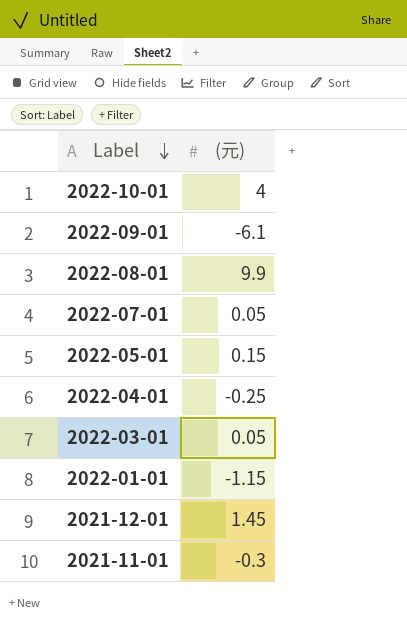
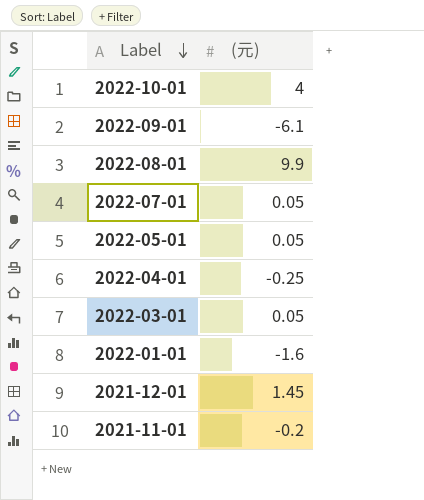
2022-05-01 | (元): 0.15 -> 0.05
2022-01-01 | (元): -1.15 -> -1.6
2021-11-01 | (元): -0.3 -> -0.2

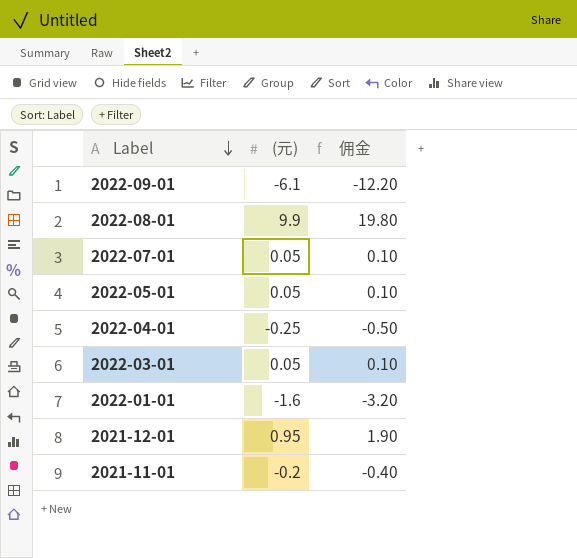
column 佣金 | formula: none -> [(元)] * 2
row 2022-10-01: 4 -> none
2021-12-01 | (元): 1.45 -> 0.95

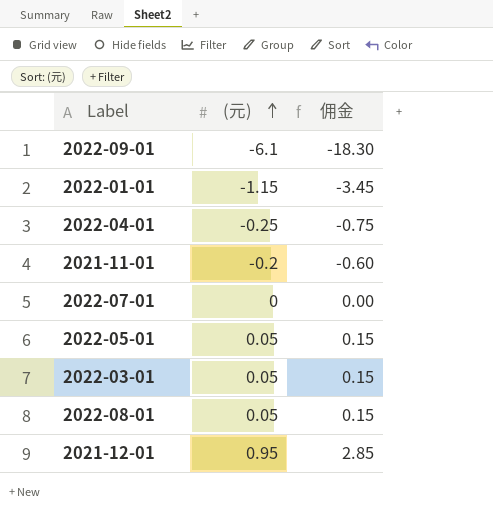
row order: Label descending -> (元) ascending
column 佣金 | formula: [(元)] * 2 -> [(元)] * 3
2022-01-01 | (元): -1.6 -> -1.15
2022-07-01 | (元): 0.05 -> 0
2022-08-01 | (元): 9.9 -> 0.05

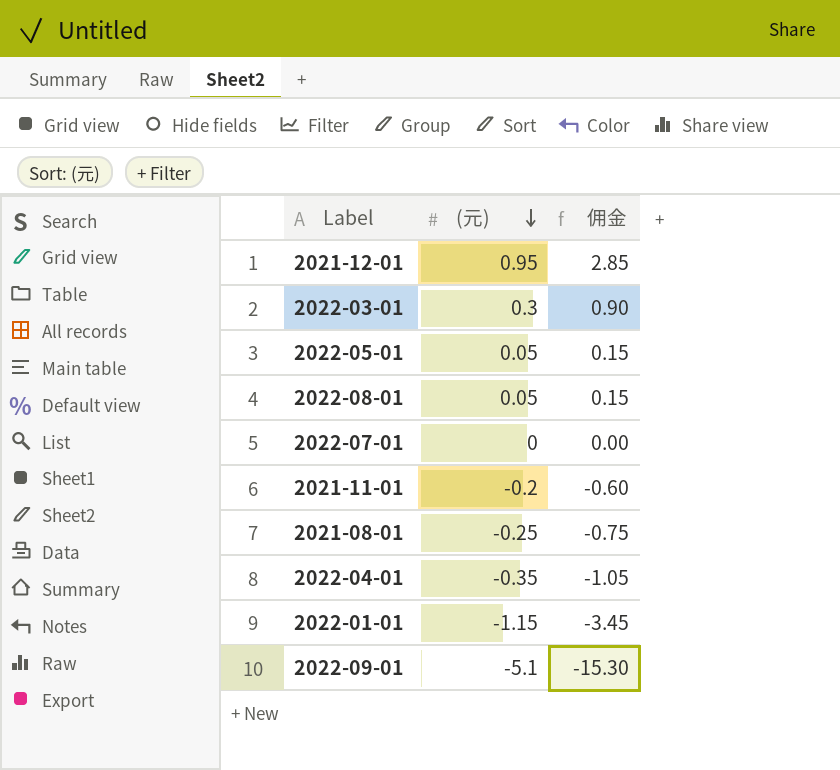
row order: (元) ascending -> (元) descending
2022-03-01 | (元): 0.05 -> 0.3
2022-03-01 | 佣金: 0.15 -> 0.90
row 2021-08-01: none -> -0.25 | -0.75
2022-04-01 | (元): -0.25 -> -0.35
2022-04-01 | 佣金: -0.75 -> -1.05
2022-09-01 | (元): -6.1 -> -5.1
2022-09-01 | 佣金: -18.30 -> -15.30

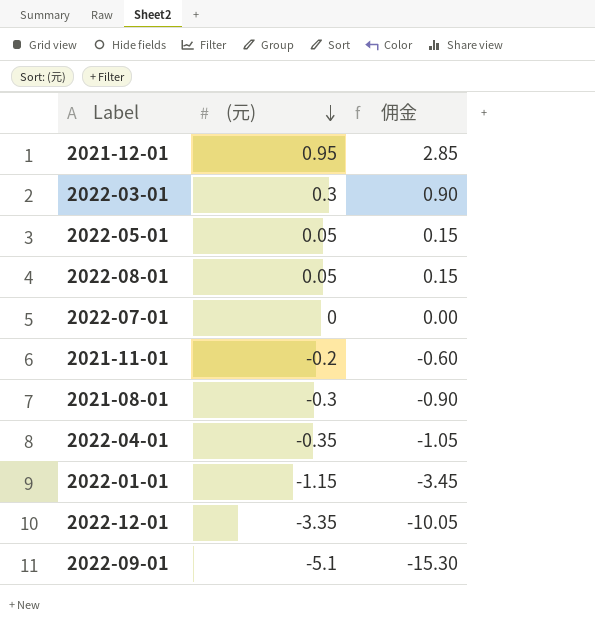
2021-08-01 | (元): -0.25 -> -0.3
2021-08-01 | 佣金: -0.75 -> -0.90
row 2022-12-01: none -> -3.35 | -10.05

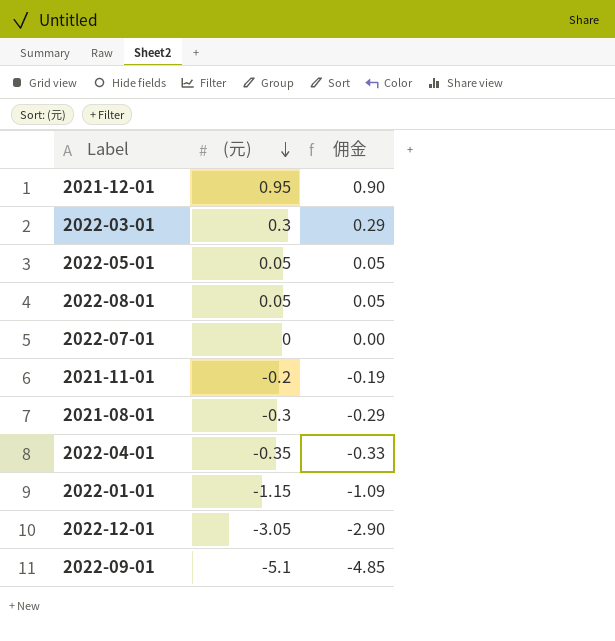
column 佣金 | formula: [(元)] * 3 -> [(元)] * 0.95
2022-12-01 | (元): -3.35 -> -3.05

